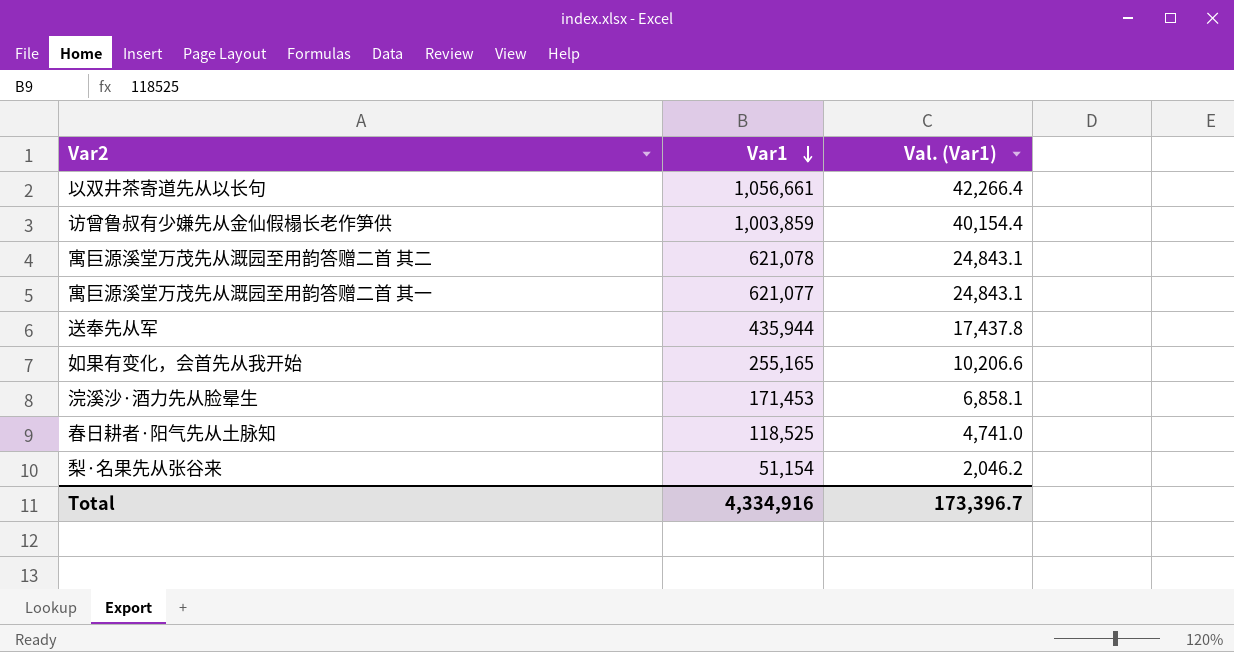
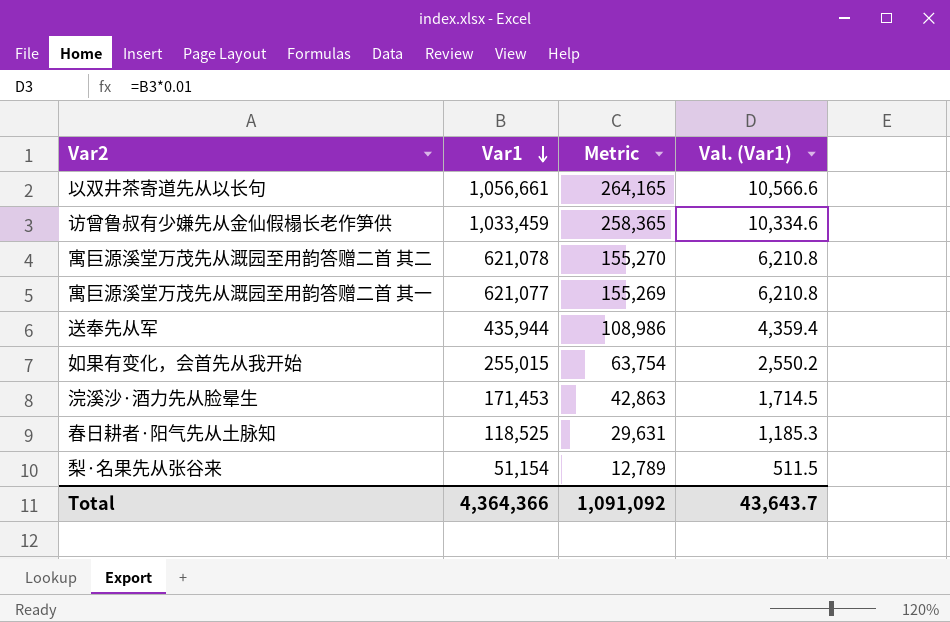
column Metric | formula: none -> [Var1] * 0.25
column Val. (Var1) | formula: [Var1] * 0.04 -> [Var1] * 0.01
访曾鲁叔有少嫌先从金仙假榻长老作笋供 | Var1: 1,003,859 -> 1,033,459
如果有变化，会首先从我开始 | Var1: 255,165 -> 255,015
Total | Var1: 4,334,916 -> 4,364,366
Total | Val. (Var1): 173,396.7 -> 43,643.7

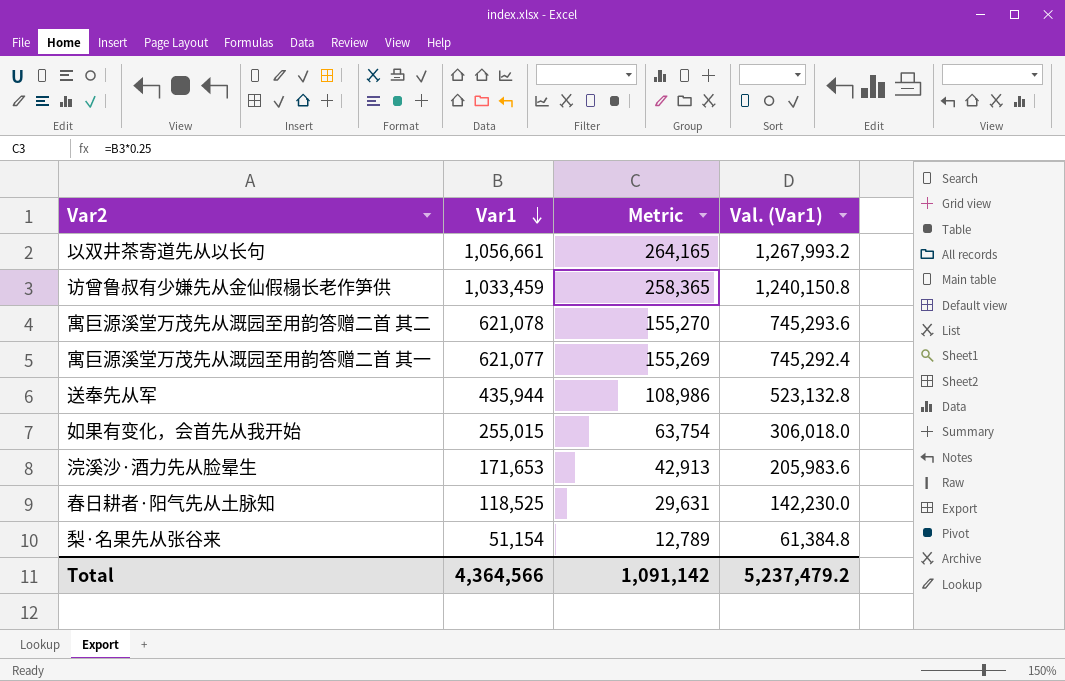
column Val. (Var1) | formula: [Var1] * 0.01 -> [Var1] * 1.2
浣溪沙·酒力先从脸晕生 | Var1: 171,453 -> 171,653
浣溪沙·酒力先从脸晕生 | Metric: 42,863 -> 42,913
Total | Var1: 4,364,366 -> 4,364,566
Total | Metric: 1,091,092 -> 1,091,142
Total | Val. (Var1): 43,643.7 -> 5,237,479.2

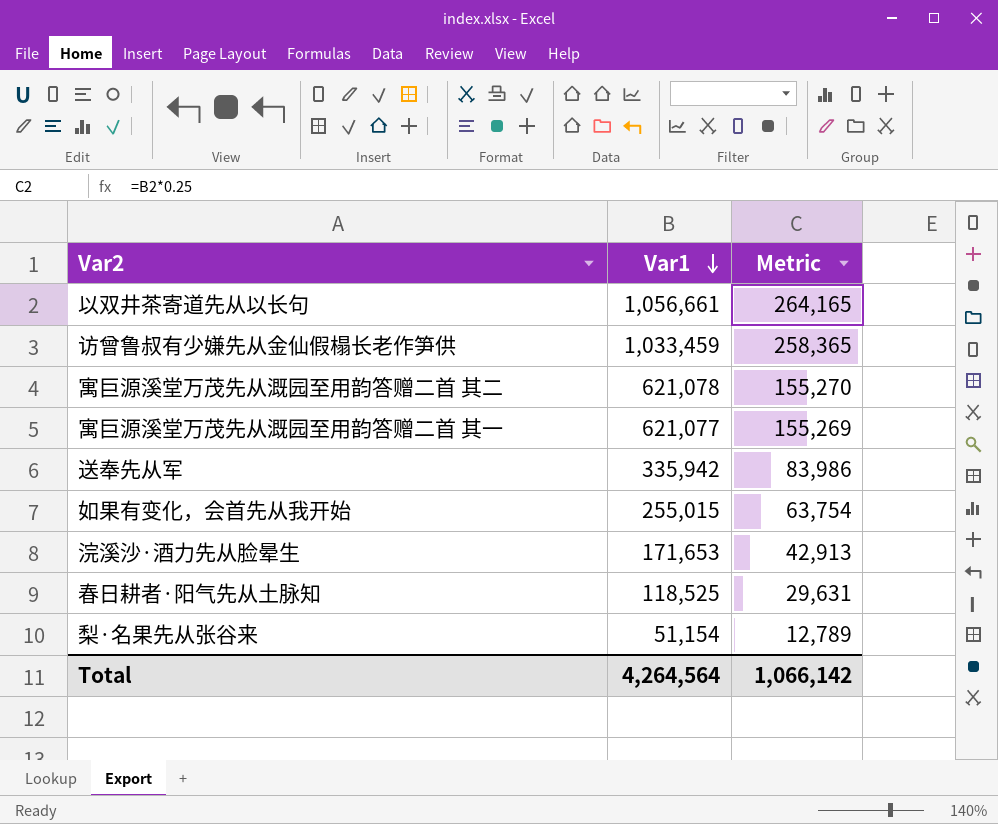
column Val. (Var1) | formula: [Var1] * 1.2 -> none
送奉先从军 | Var1: 435,944 -> 335,942
送奉先从军 | Metric: 108,986 -> 83,986
Total | Var1: 4,364,566 -> 4,264,564
Total | Metric: 1,091,142 -> 1,066,142

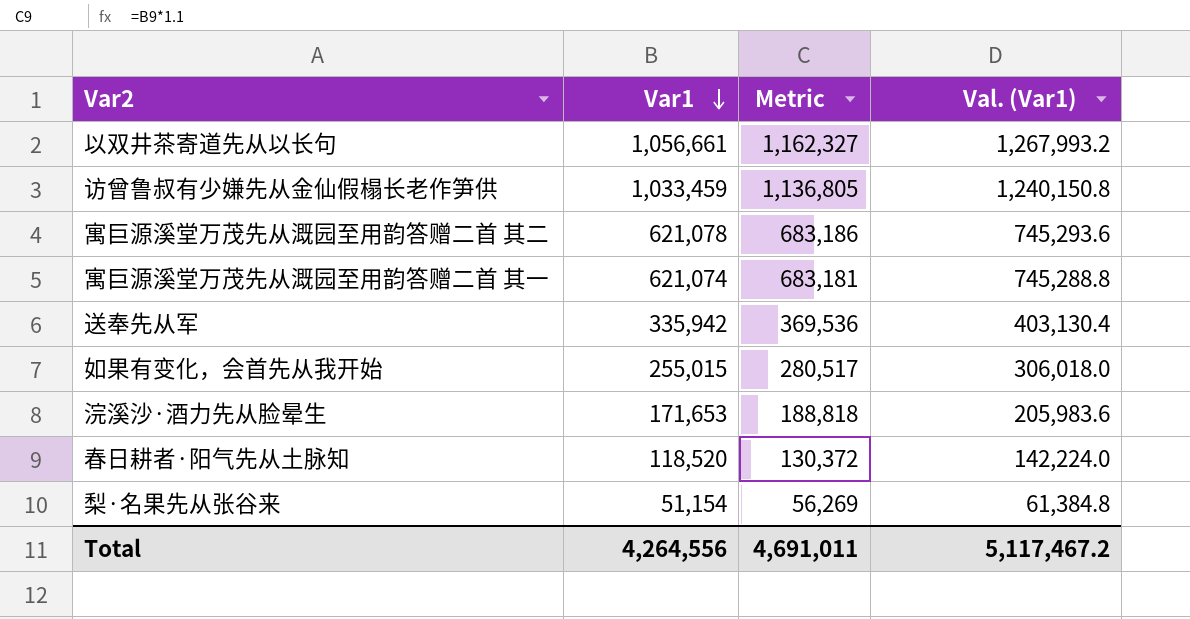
column Metric | formula: [Var1] * 0.25 -> [Var1] * 1.1
column Val. (Var1) | formula: none -> [Var1] * 1.2
寓巨源溪堂万茂先从溉园至用韵答赠二首 其一 | Var1: 621,077 -> 621,074
春日耕者·阳气先从土脉知 | Var1: 118,525 -> 118,520
Total | Var1: 4,264,564 -> 4,264,556
Total | Metric: 1,066,142 -> 4,691,011

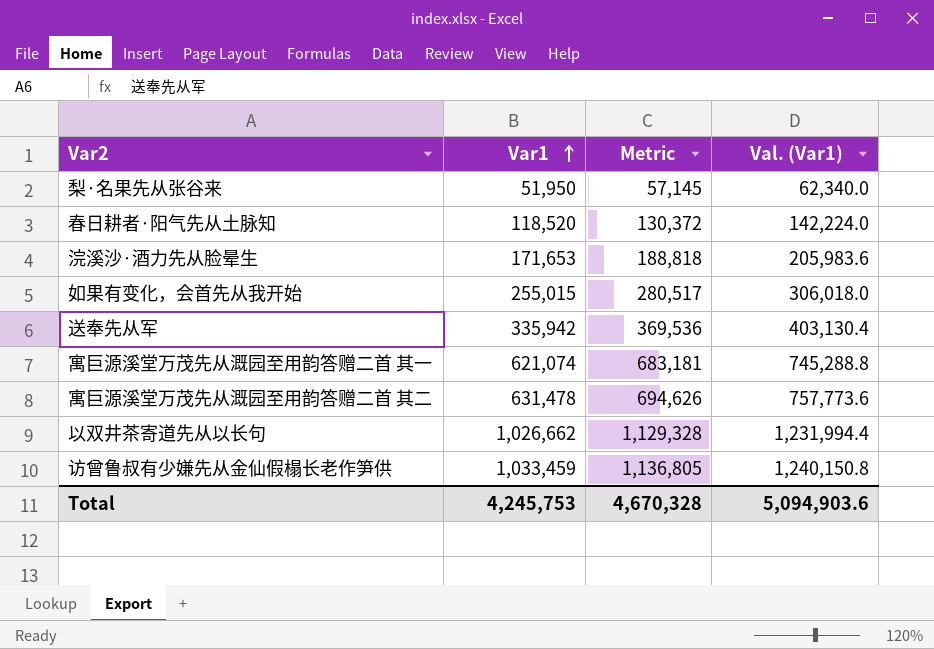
row order: Var1 descending -> Var1 ascending
梨·名果先从张谷来 | Var1: 51,154 -> 51,950
梨·名果先从张谷来 | Metric: 56,269 -> 57,145
梨·名果先从张谷来 | Val. (Var1): 61,384.8 -> 62,340.0
寓巨源溪堂万茂先从溉园至用韵答赠二首 其二 | Var1: 621,078 -> 631,478
寓巨源溪堂万茂先从溉园至用韵答赠二首 其二 | Metric: 683,186 -> 694,626
寓巨源溪堂万茂先从溉园至用韵答赠二首 其二 | Val. (Var1): 745,293.6 -> 757,773.6
以双井茶寄道先从以长句 | Var1: 1,056,661 -> 1,026,662
以双井茶寄道先从以长句 | Metric: 1,162,327 -> 1,129,328
以双井茶寄道先从以长句 | Val. (Var1): 1,267,993.2 -> 1,231,994.4
Total | Var1: 4,264,556 -> 4,245,753
Total | Metric: 4,691,011 -> 4,670,328
Total | Val. (Var1): 5,117,467.2 -> 5,094,903.6

